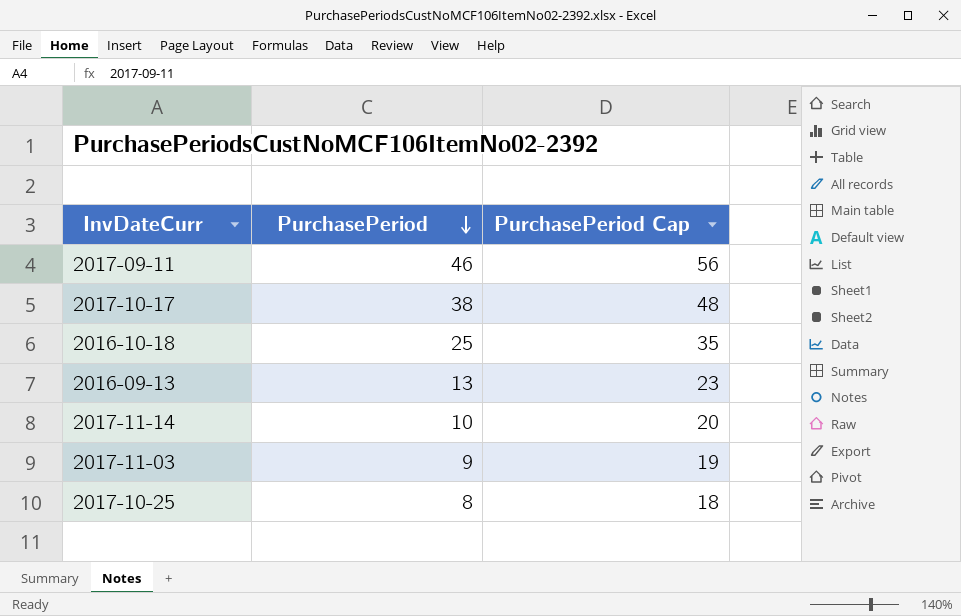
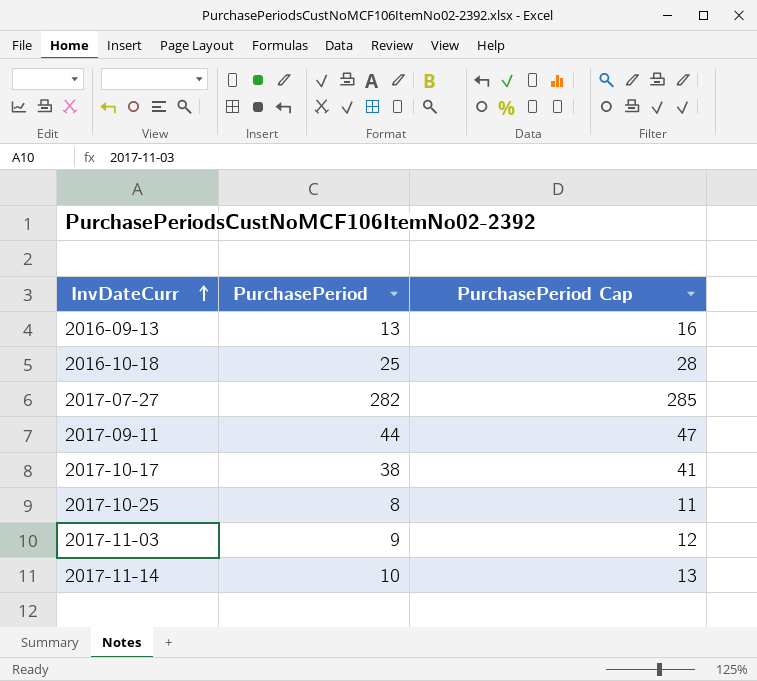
row order: PurchasePeriod descending -> InvDateCurr ascending
column PurchasePeriod Cap | formula: [PurchasePeriod] + 10 -> [PurchasePeriod] + 3
row 2017-07-27: none -> 282 | 285
2017-09-11 | PurchasePeriod: 46 -> 44

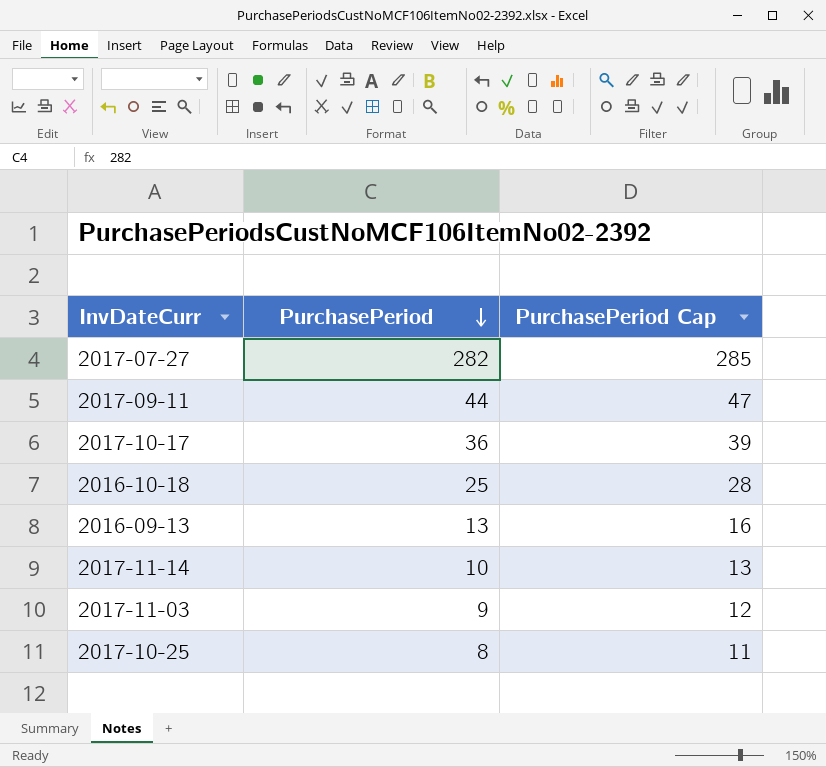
row order: InvDateCurr ascending -> PurchasePeriod descending
2017-10-17 | PurchasePeriod: 38 -> 36
2017-10-17 | PurchasePeriod Cap: 41 -> 39

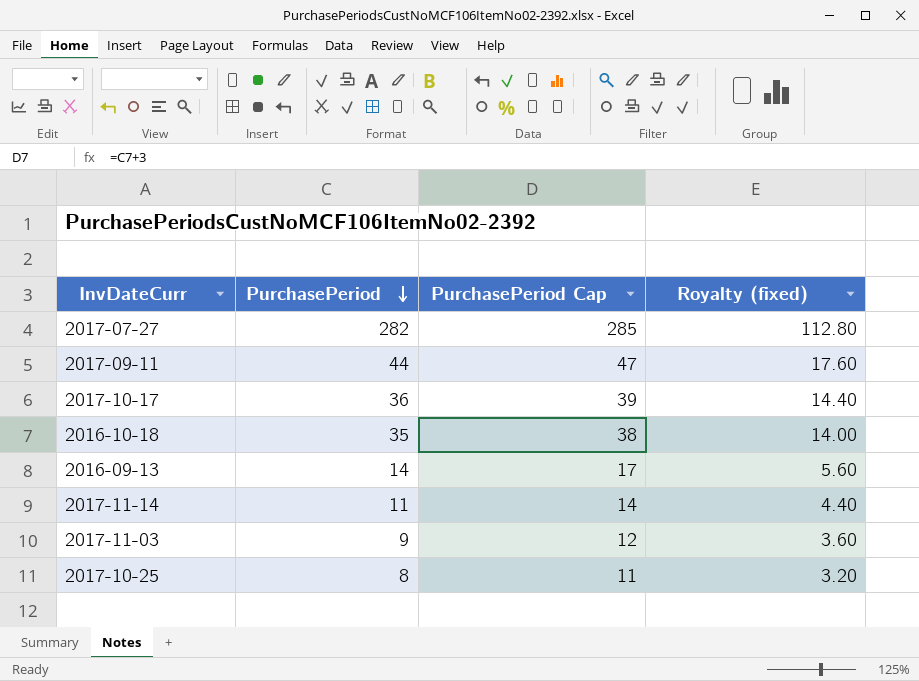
column Royalty (fixed) | formula: none -> [PurchasePeriod] * 0.4
2016-10-18 | PurchasePeriod: 25 -> 35
2016-10-18 | PurchasePeriod Cap: 28 -> 38
2016-09-13 | PurchasePeriod: 13 -> 14
2016-09-13 | PurchasePeriod Cap: 16 -> 17
2017-11-14 | PurchasePeriod: 10 -> 11
2017-11-14 | PurchasePeriod Cap: 13 -> 14

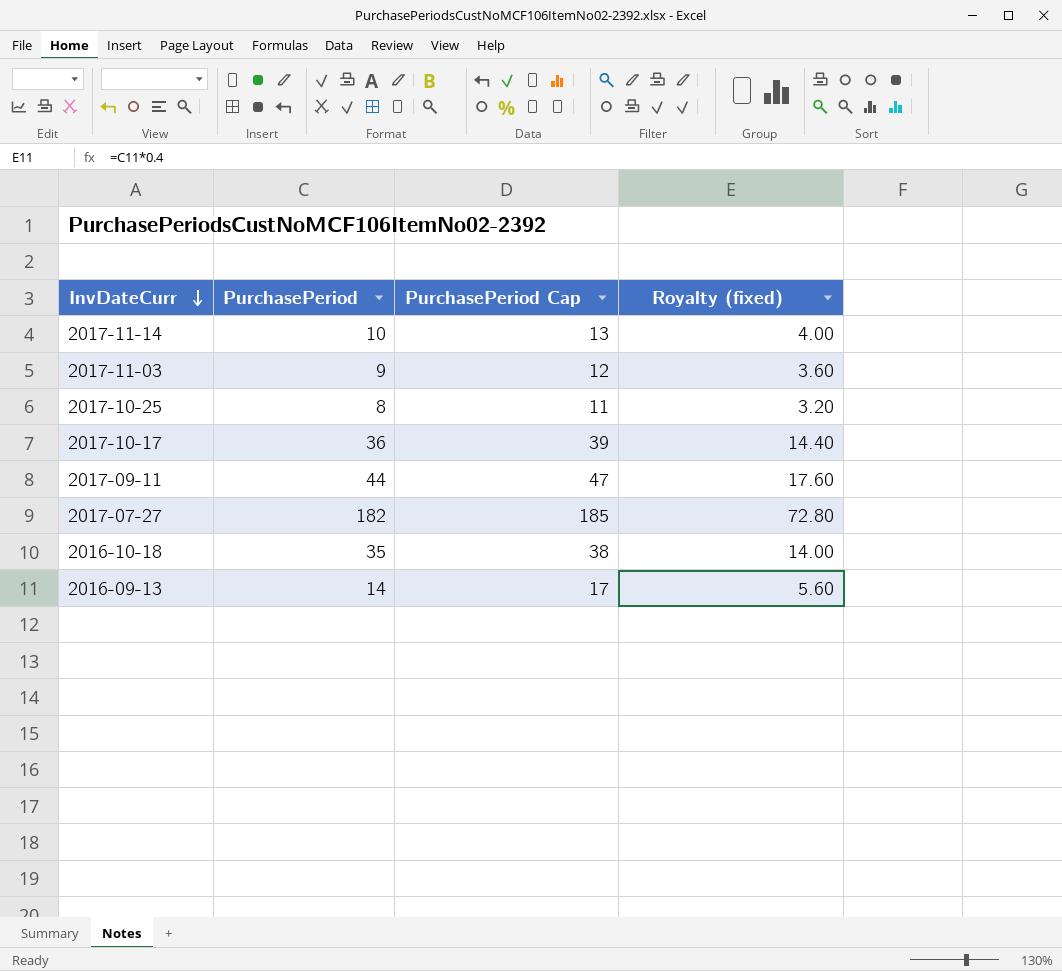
row order: PurchasePeriod descending -> InvDateCurr descending
2017-11-14 | PurchasePeriod: 11 -> 10
2017-11-14 | PurchasePeriod Cap: 14 -> 13
2017-11-14 | Royalty (fixed): 4.40 -> 4.00
2017-07-27 | PurchasePeriod: 282 -> 182
2017-07-27 | PurchasePeriod Cap: 285 -> 185
2017-07-27 | Royalty (fixed): 112.80 -> 72.80

